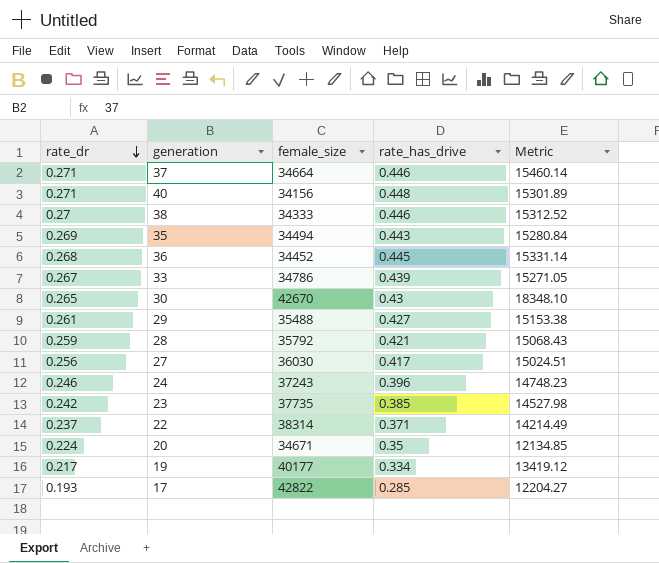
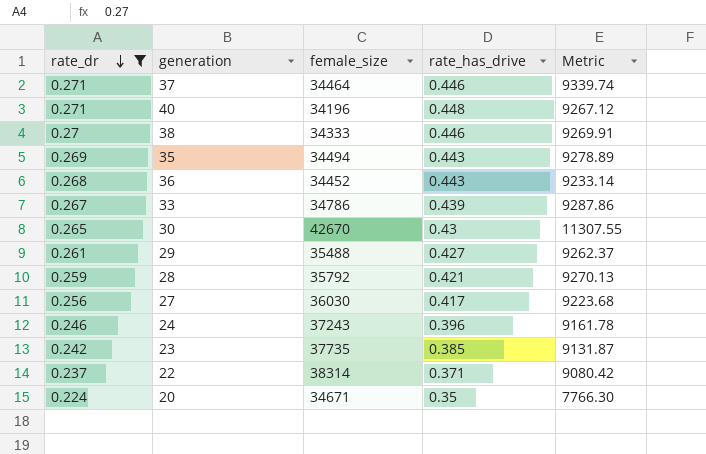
filter: none -> rate_dr >= 0.224
column Metric | formula: [female_size] * [rate_has_drive] -> [rate_dr] * [female_size]
37 | female_size: 34664 -> 34464
40 | female_size: 34156 -> 34196
36 | rate_has_drive: 0.445 -> 0.443

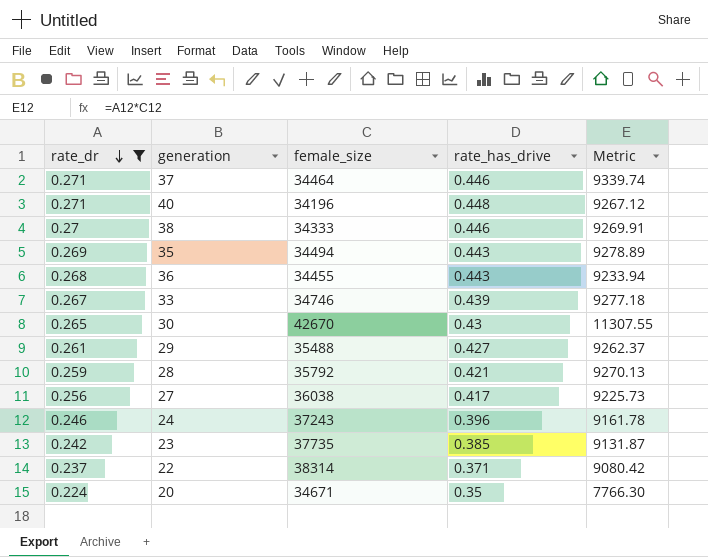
36 | female_size: 34452 -> 34455
36 | Metric: 9233.14 -> 9233.94
33 | female_size: 34786 -> 34746
33 | Metric: 9287.86 -> 9277.18
27 | female_size: 36030 -> 36038
27 | Metric: 9223.68 -> 9225.73

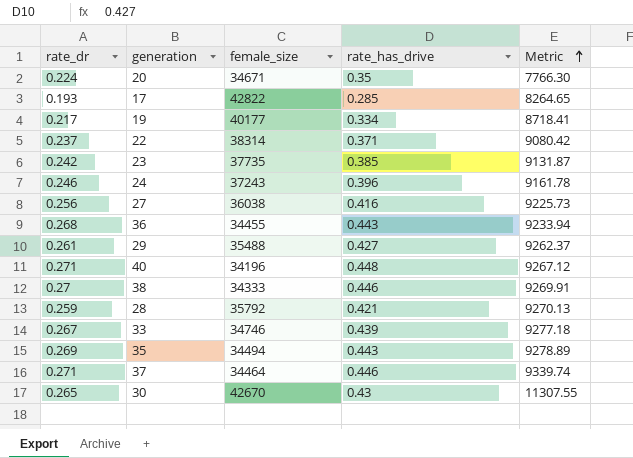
filter: rate_dr >= 0.224 -> none
row order: rate_dr descending -> Metric ascending
27 | rate_has_drive: 0.417 -> 0.416

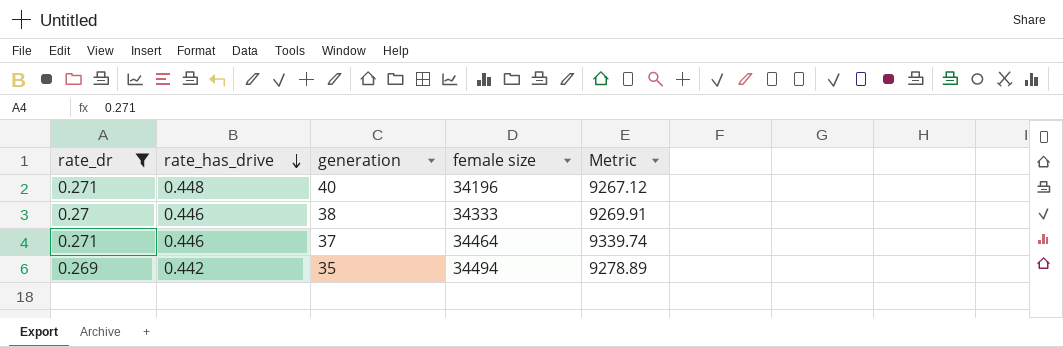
filter: none -> rate_dr >= 0.269
row order: Metric ascending -> rate_has_drive descending
column rate_has_drive | position: 4 -> 2
column name: female_size -> female size
35 | rate_has_drive: 0.443 -> 0.442

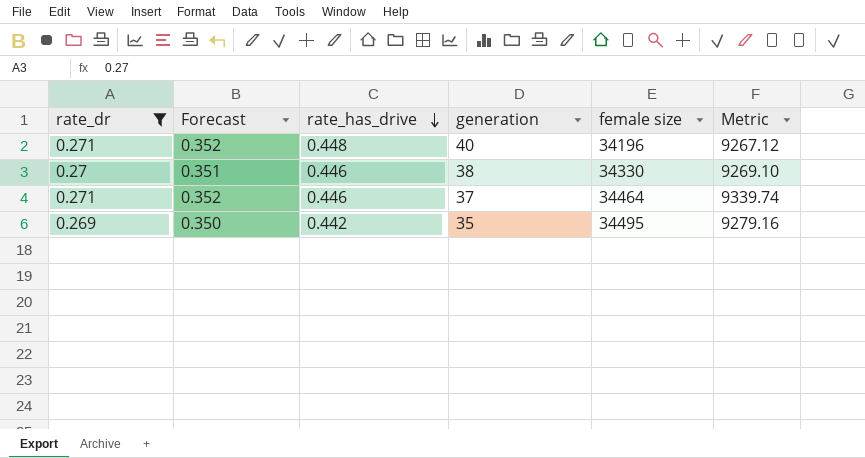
column Forecast | formula: none -> [rate_dr] * 1.3
38 | female size: 34333 -> 34330
38 | Metric: 9269.91 -> 9269.10
35 | female size: 34494 -> 34495
35 | Metric: 9278.89 -> 9279.16

